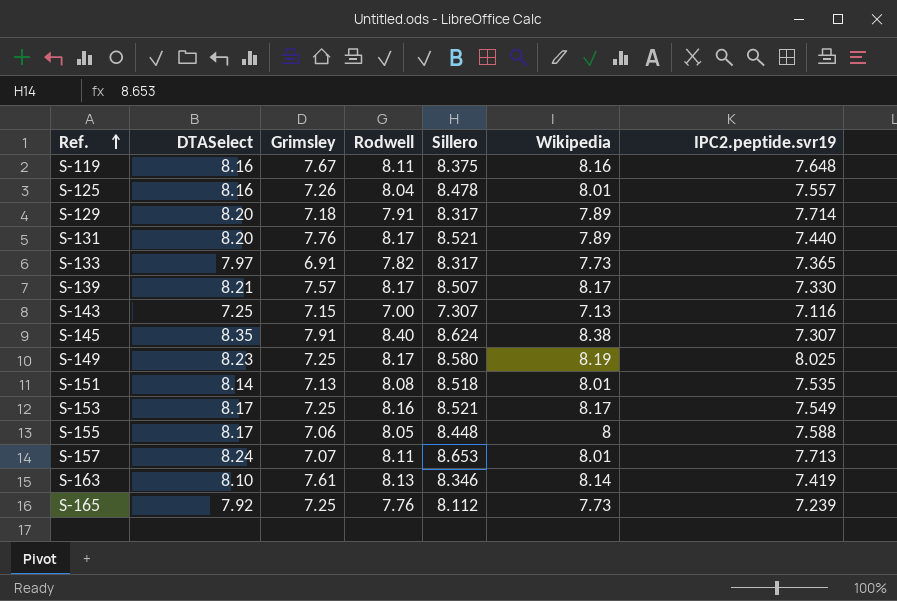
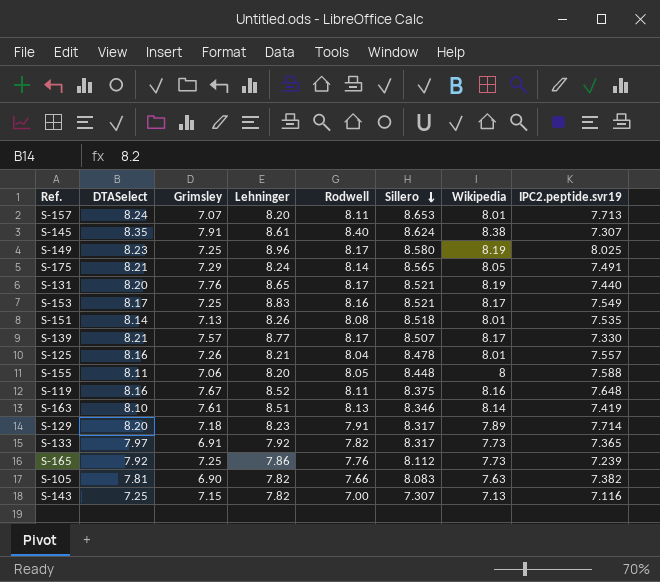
row order: Ref. ascending -> Sillero descending
column Lehninger | position: none -> 4
row S-175: none -> 8.21 | 7.29 | 8.24 | 8.14 | 8.565 | 8.05 | 7.491
S-131 | Wikipedia: 7.89 -> 8.19
S-155 | DTASelect: 8.17 -> 8.11
row S-105: none -> 7.81 | 6.90 | 7.82 | 7.66 | 8.083 | 7.63 | 7.382

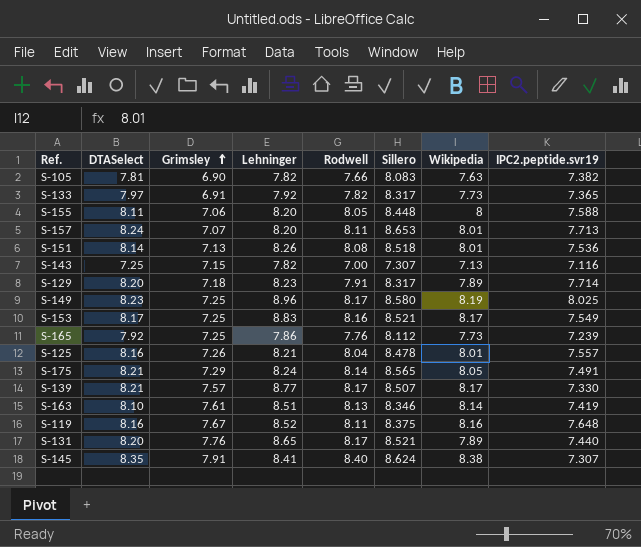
row order: Sillero descending -> Grimsley ascending
S-151 | IPC2.peptide.svr19: 7.535 -> 7.536
S-131 | Wikipedia: 8.19 -> 7.89
S-145 | Lehninger: 8.61 -> 8.41

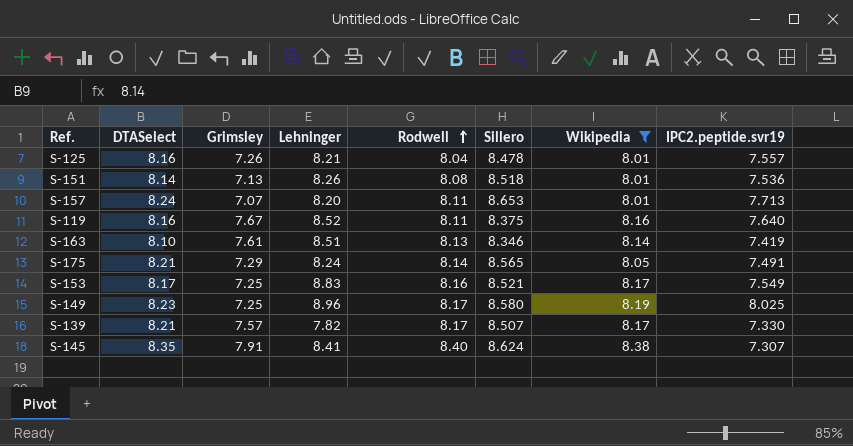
filter: none -> Wikipedia >= 8.01
row order: Grimsley ascending -> Rodwell ascending
S-119 | IPC2.peptide.svr19: 7.648 -> 7.640
S-139 | Lehninger: 8.77 -> 7.82

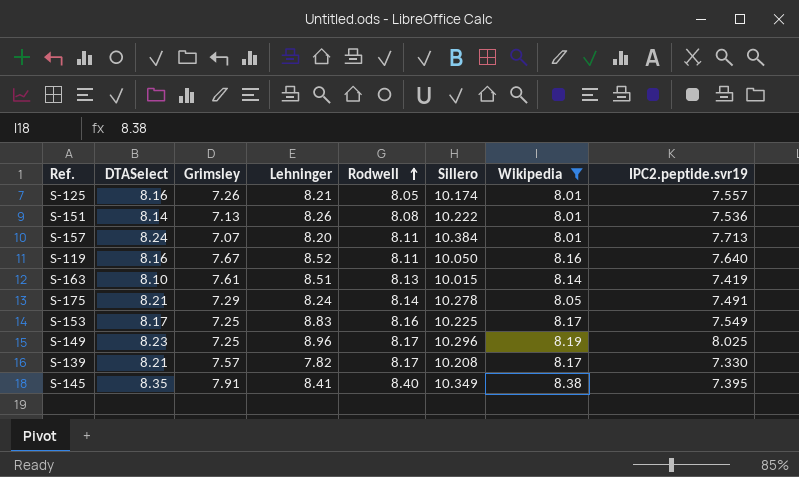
S-125 | Rodwell: 8.04 -> 8.05
S-125 | Sillero: 8.478 -> 10.174
S-151 | Sillero: 8.518 -> 10.222
S-157 | Sillero: 8.653 -> 10.384
S-119 | Sillero: 8.375 -> 10.050
S-163 | Sillero: 8.346 -> 10.015
S-175 | Sillero: 8.565 -> 10.278
S-153 | Sillero: 8.521 -> 10.225
S-149 | Sillero: 8.580 -> 10.296
S-139 | Sillero: 8.507 -> 10.208
S-145 | Sillero: 8.624 -> 10.349
S-145 | IPC2.peptide.svr19: 7.307 -> 7.395

